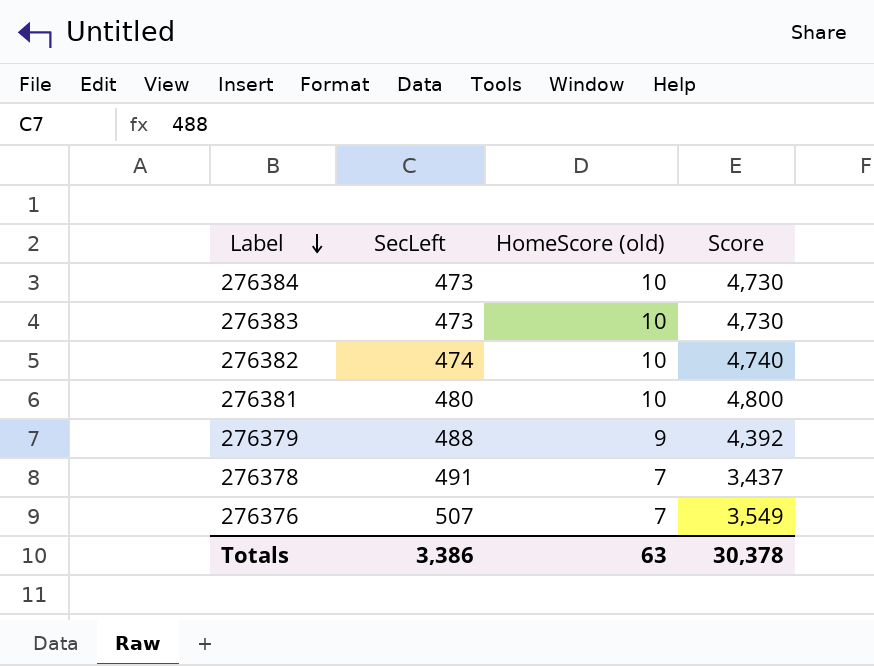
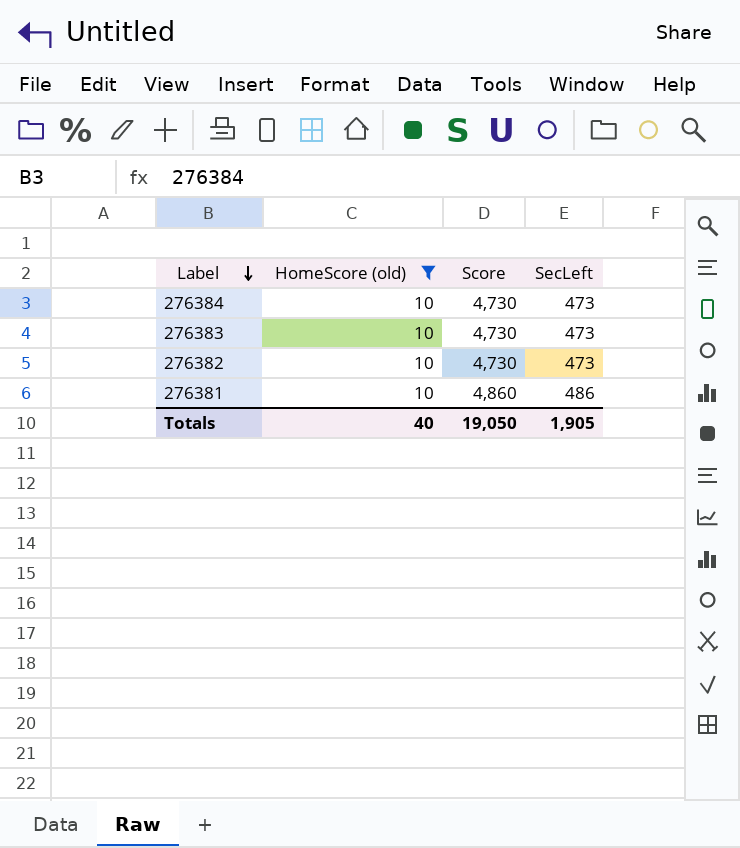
filter: none -> HomeScore (old) = 10
column SecLeft | position: 2 -> 4
276382 | Score: 4,740 -> 4,730
276382 | SecLeft: 474 -> 473
276381 | Score: 4,800 -> 4,860
276381 | SecLeft: 480 -> 486
Totals | HomeScore (old): 63 -> 40
Totals | Score: 30,378 -> 19,050
Totals | SecLeft: 3,386 -> 1,905

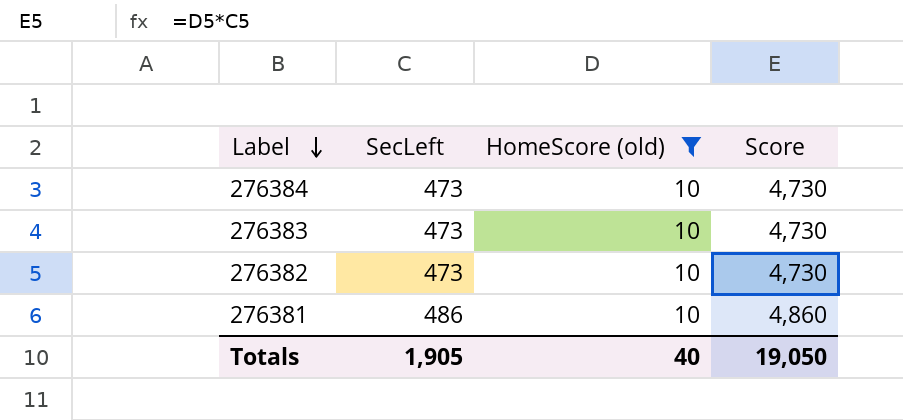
column SecLeft | position: 4 -> 2

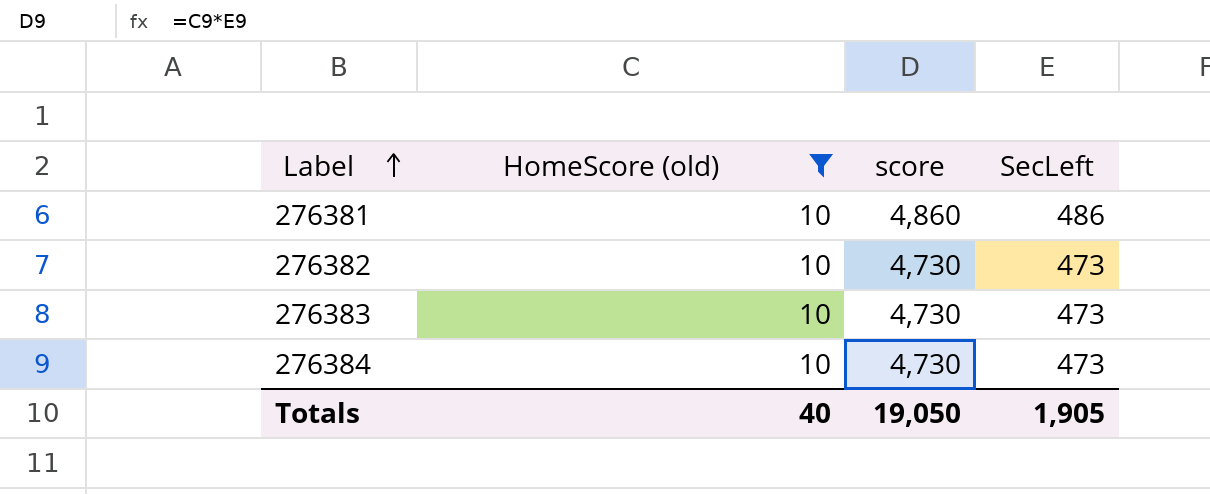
row order: Label descending -> Label ascending
column name: Score -> score
column SecLeft | position: 2 -> 4

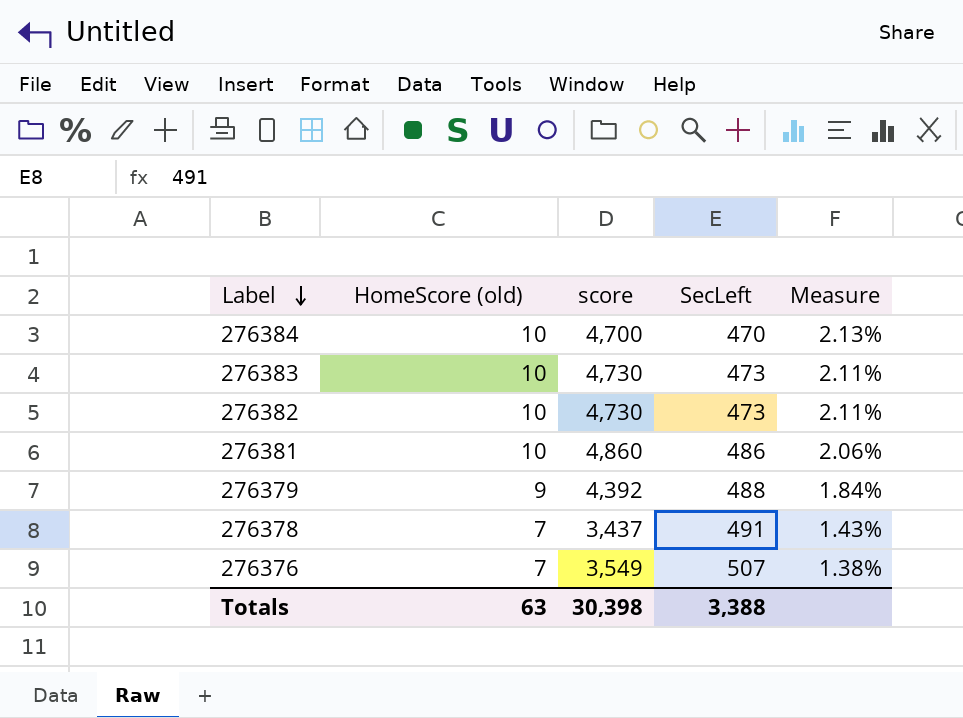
filter: HomeScore (old) = 10 -> none
row order: Label ascending -> Label descending
column Measure | formula: none -> [HomeScore (old)] / [SecLeft]
276384 | score: 4,730 -> 4,700
276384 | SecLeft: 473 -> 470
Totals | HomeScore (old): 40 -> 63
Totals | score: 19,050 -> 30,398
Totals | SecLeft: 1,905 -> 3,388

